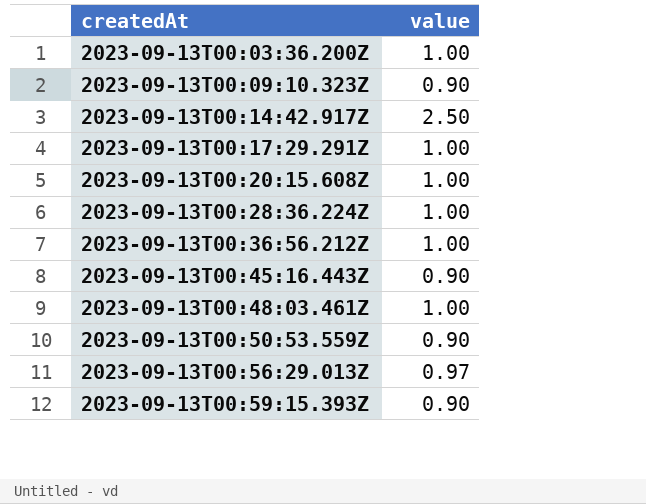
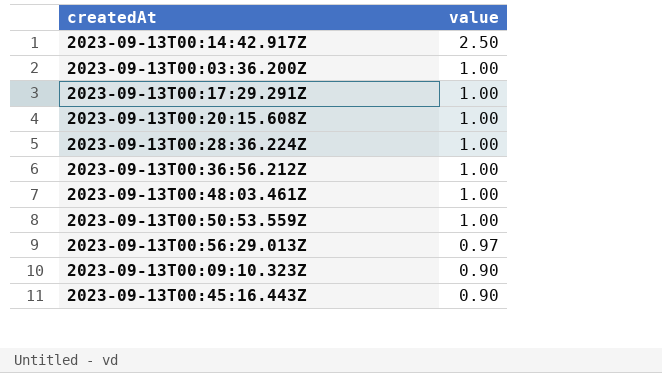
row order: createdAt ascending -> value descending
row 2023-09-13T00:59:15.393Z: 0.90 -> none
2023-09-13T00:50:53.559Z | value: 0.90 -> 1.00

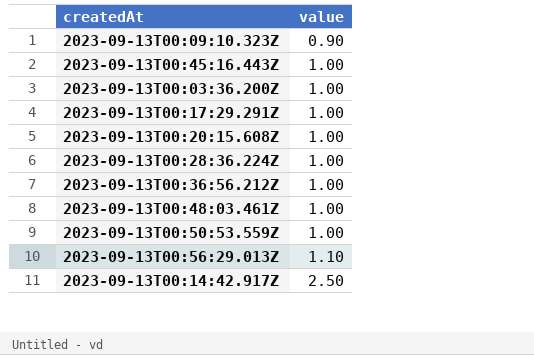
row order: value descending -> value ascending
2023-09-13T00:45:16.443Z | value: 0.90 -> 1.00
2023-09-13T00:56:29.013Z | value: 0.97 -> 1.10

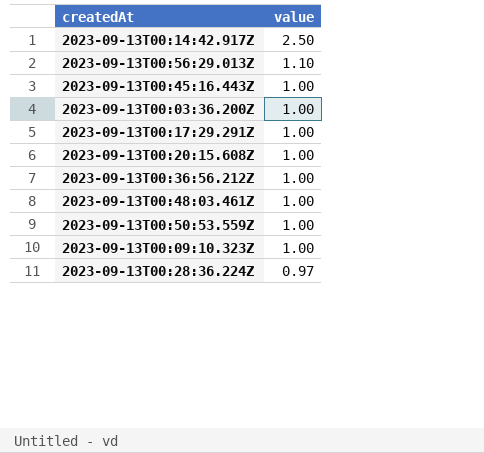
row order: value ascending -> value descending
2023-09-13T00:09:10.323Z | value: 0.90 -> 1.00
2023-09-13T00:28:36.224Z | value: 1.00 -> 0.97

